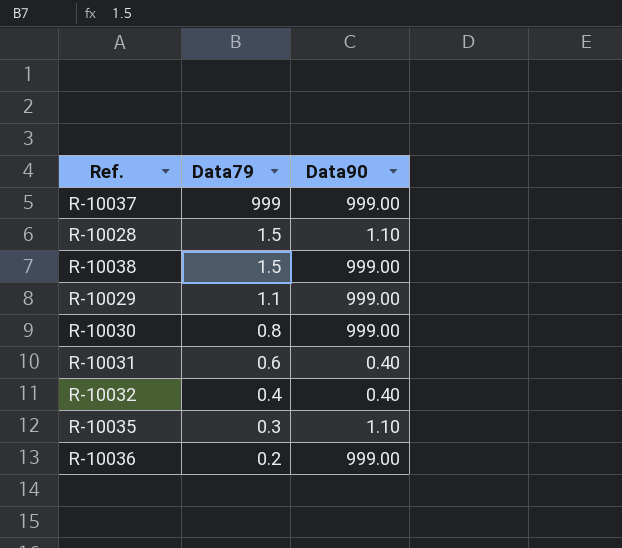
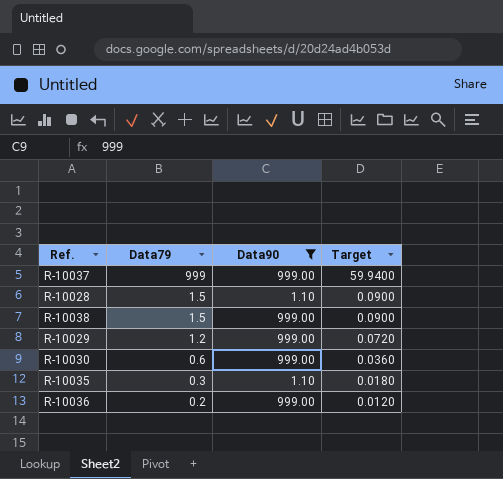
filter: none -> Data90 != 0.40
column Target | formula: none -> [Data79] * 0.06
R-10029 | Data79: 1.1 -> 1.2
R-10030 | Data79: 0.8 -> 0.6

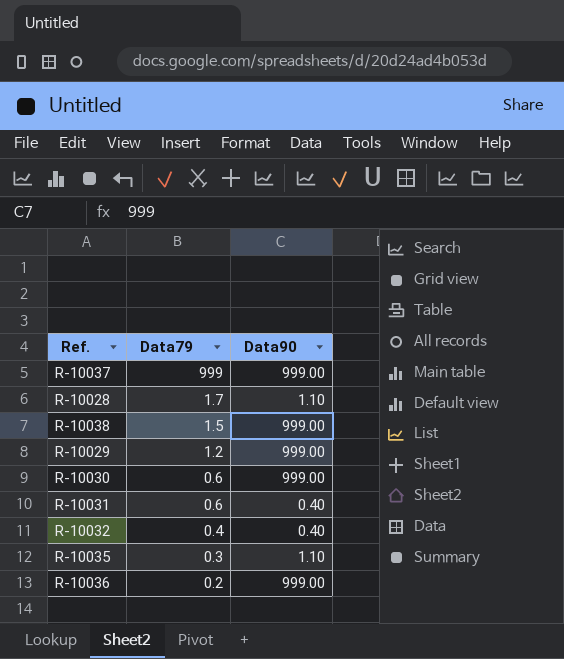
filter: Data90 != 0.40 -> none
column Target | formula: [Data79] * 0.06 -> none
R-10028 | Data79: 1.5 -> 1.7

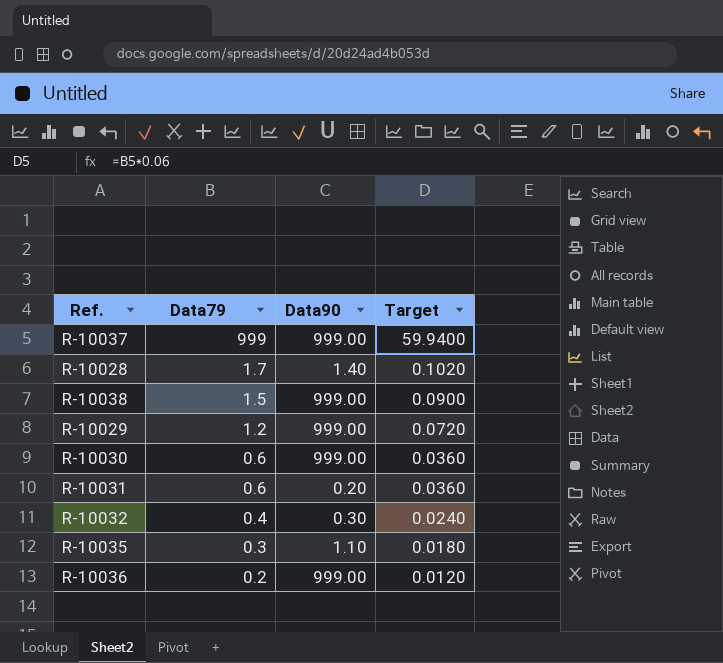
column Target | formula: none -> [Data79] * 0.06
R-10028 | Data90: 1.10 -> 1.40
R-10031 | Data90: 0.40 -> 0.20
R-10032 | Data90: 0.40 -> 0.30

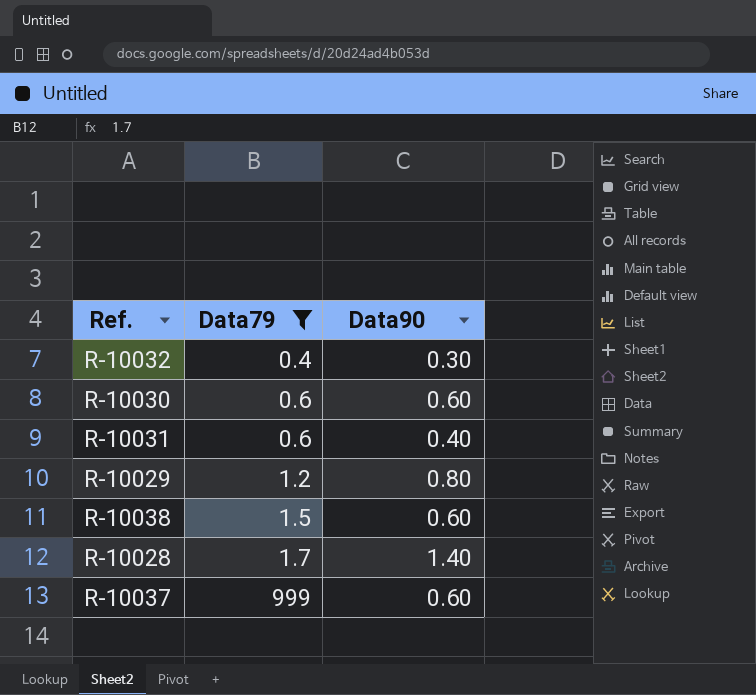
filter: none -> Data79 >= 0.4
row order: Data79 descending -> Data79 ascending
column Target | formula: [Data79] * 0.06 -> none
R-10030 | Data90: 999.00 -> 0.60
R-10031 | Data90: 0.20 -> 0.40
R-10029 | Data90: 999.00 -> 0.80
R-10038 | Data90: 999.00 -> 0.60
R-10037 | Data90: 999.00 -> 0.60

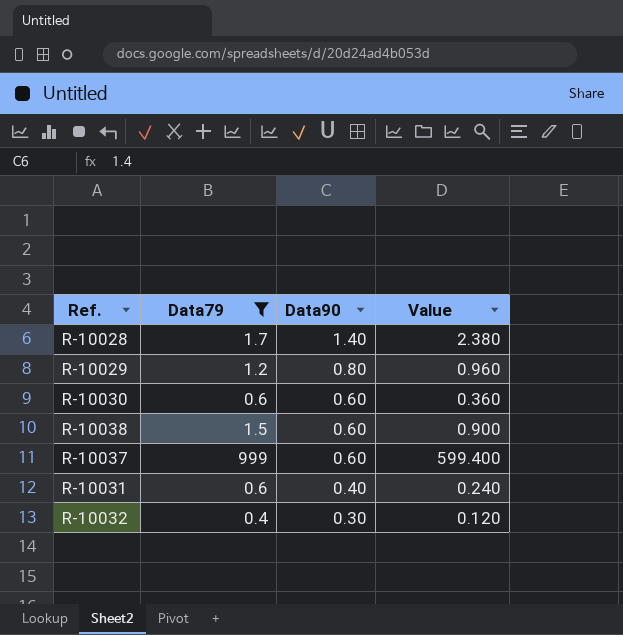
row order: Data79 ascending -> Data90 descending
column Value | formula: none -> [Data79] * [Data90]

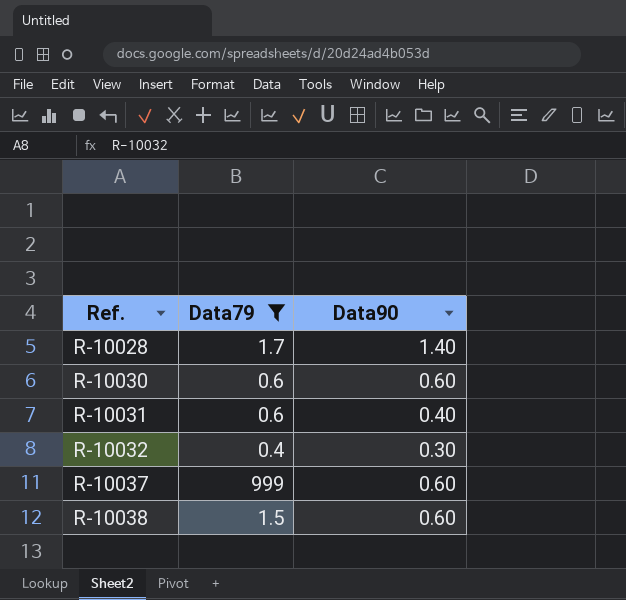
row order: Data90 descending -> Ref. ascending
column Value | formula: [Data79] * [Data90] -> none
row R-10029: 1.2 | 0.80 | 0.960 -> none

